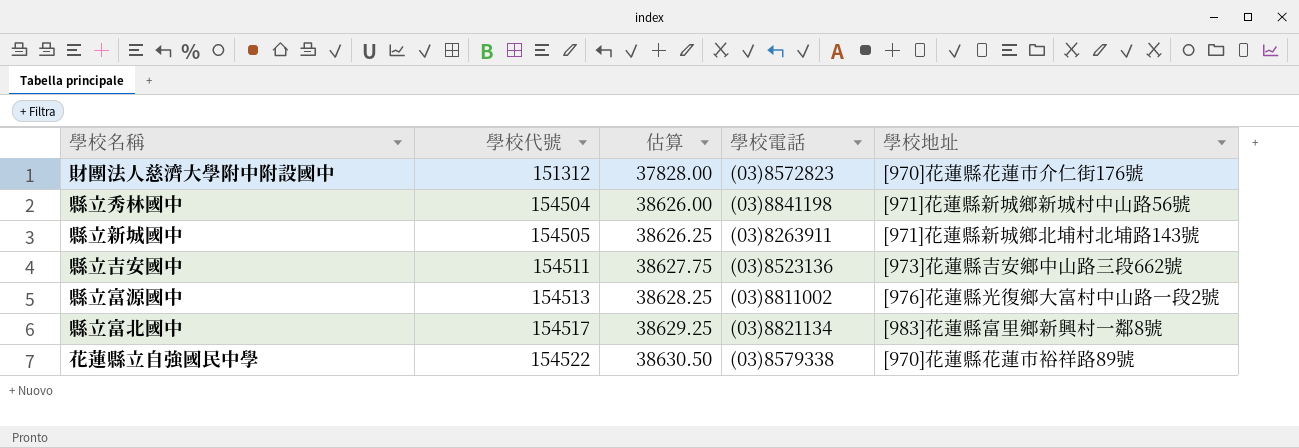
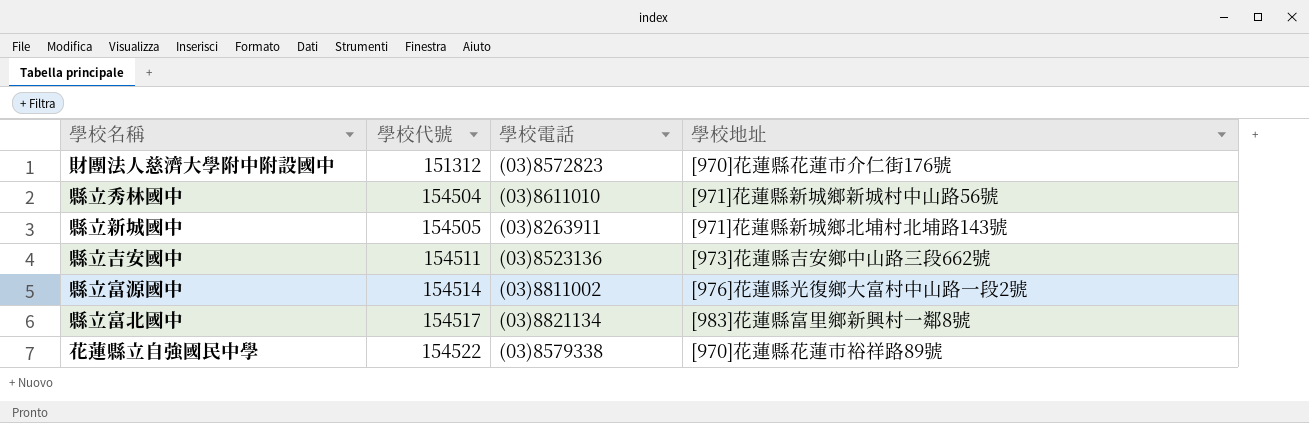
column 估算 | formula: [學校代號] * 0.25 -> none
縣立秀林國中 | 學校電話: (03)8841198 -> (03)8611010
縣立富源國中 | 學校代號: 154513 -> 154514

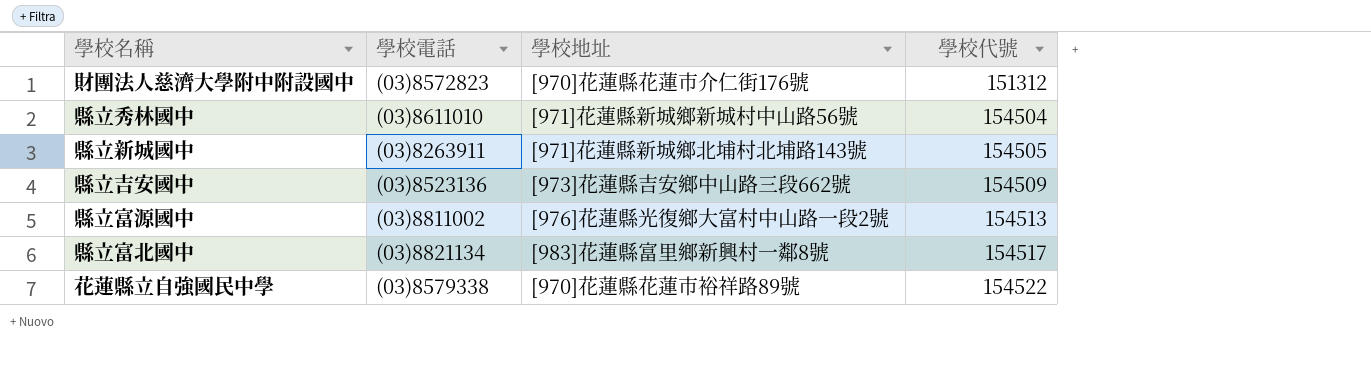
column 學校代號 | position: 2 -> 4
縣立吉安國中 | 學校代號: 154511 -> 154509
縣立富源國中 | 學校代號: 154514 -> 154513

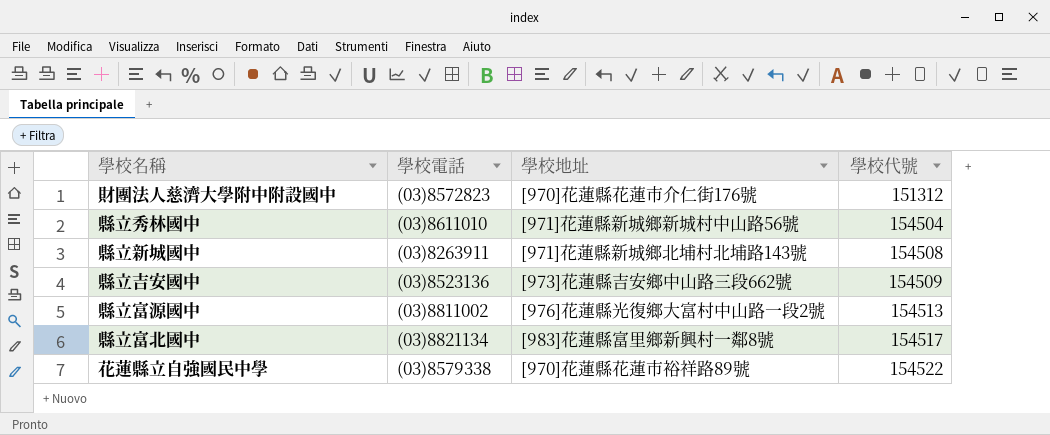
縣立新城國中 | 學校代號: 154505 -> 154508

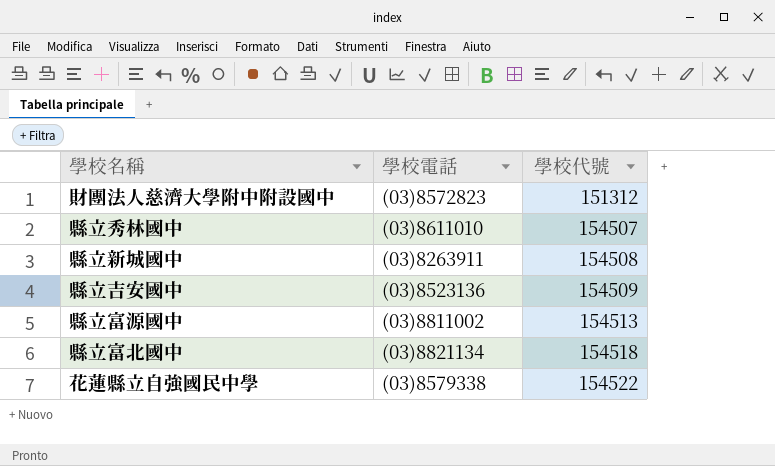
column 學校地址 | position: 3 -> none
縣立秀林國中 | 學校代號: 154504 -> 154507
縣立富北國中 | 學校代號: 154517 -> 154518

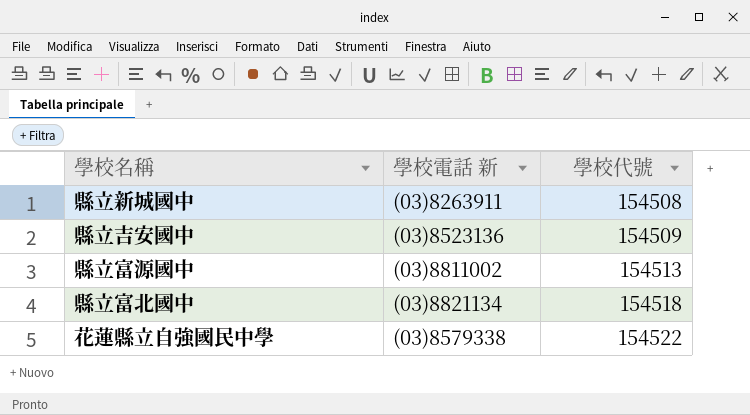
column name: 學校電話 -> 學校電話 新
row 財團法人慈濟大學附中附設國中: (03)8572823 | 151312 -> none
row 縣立秀林國中: (03)8611010 | 154507 -> none

